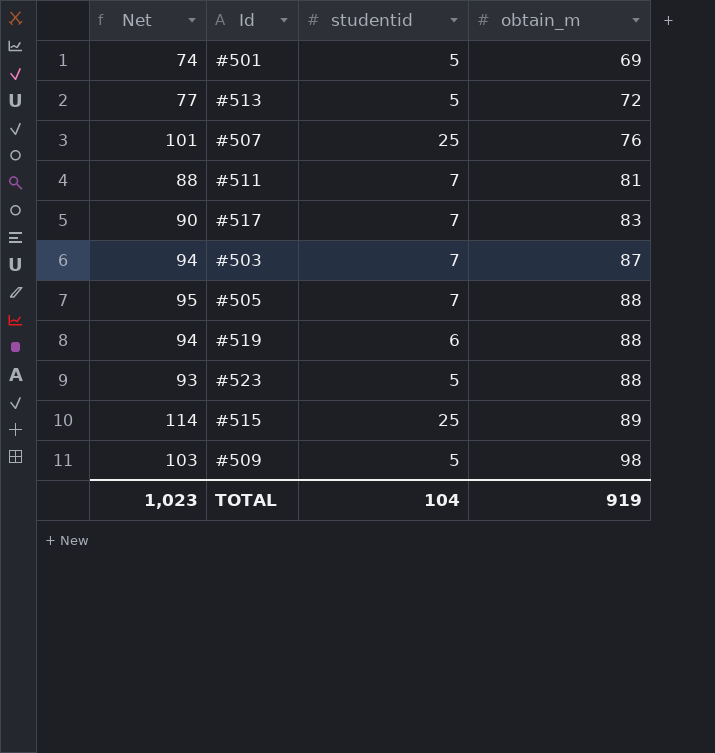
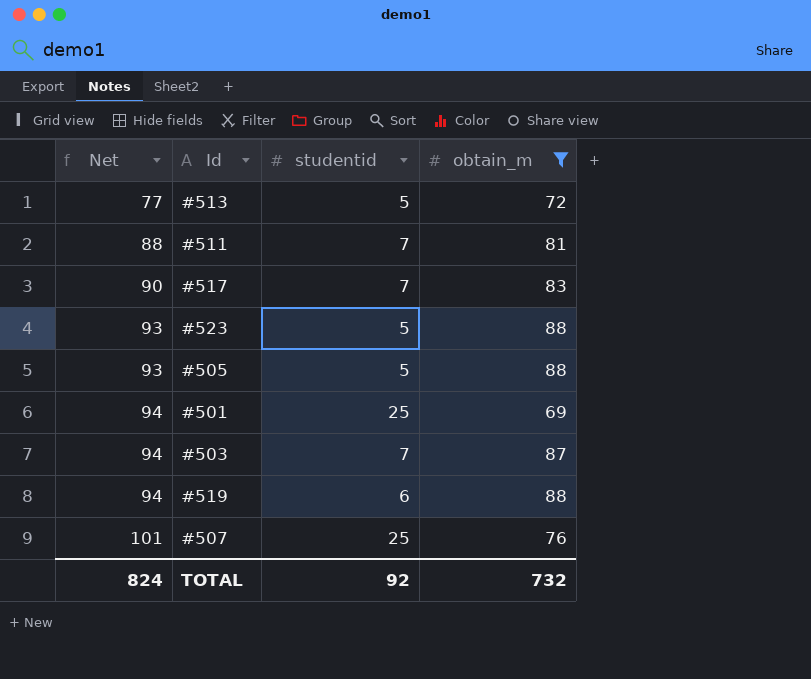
filter: none -> obtain_m <= 88
row order: obtain_m ascending -> Net ascending
#505 | Net: 95 -> 93
#505 | studentid: 7 -> 5
#501 | Net: 74 -> 94
#501 | studentid: 5 -> 25
TOTAL | Net: 1,023 -> 824
TOTAL | studentid: 104 -> 92
TOTAL | obtain_m: 919 -> 732

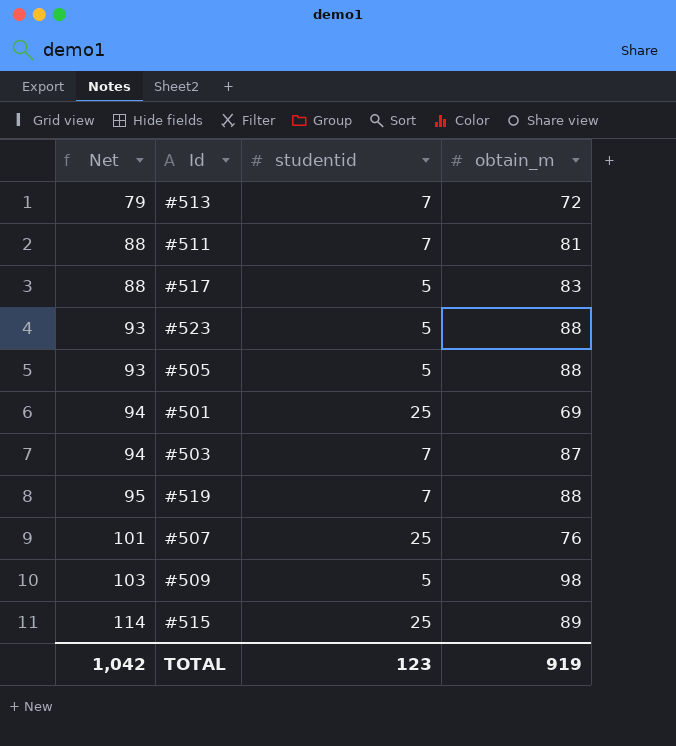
filter: obtain_m <= 88 -> none
#513 | Net: 77 -> 79
#513 | studentid: 5 -> 7
#517 | Net: 90 -> 88
#517 | studentid: 7 -> 5
#519 | Net: 94 -> 95
#519 | studentid: 6 -> 7
TOTAL | Net: 824 -> 1,042
TOTAL | studentid: 92 -> 123
TOTAL | obtain_m: 732 -> 919

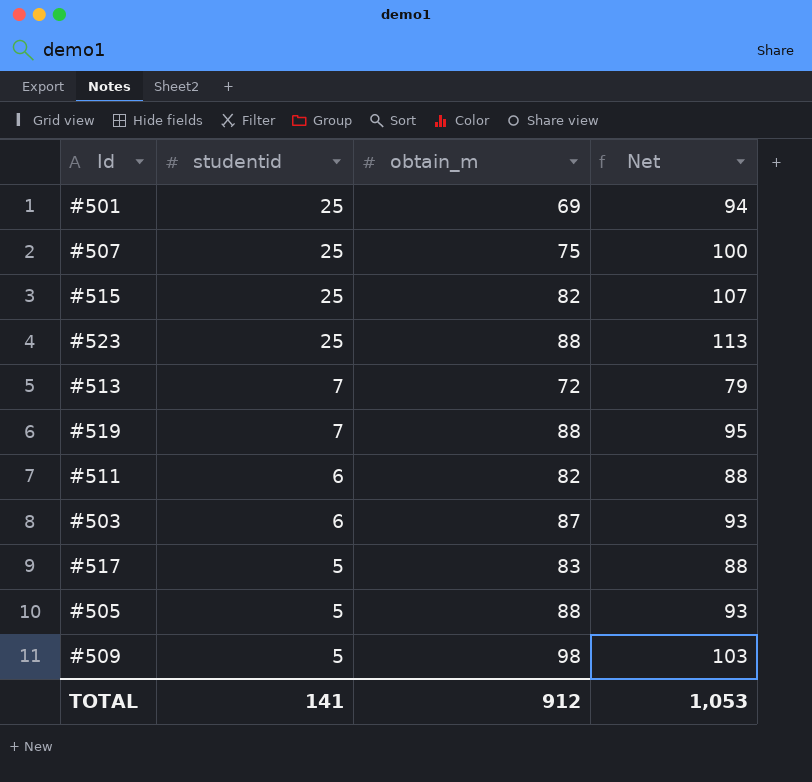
row order: Net ascending -> studentid descending
column Net | position: 1 -> 4
#507 | obtain_m: 76 -> 75
#507 | Net: 101 -> 100
#515 | obtain_m: 89 -> 82
#515 | Net: 114 -> 107
#523 | studentid: 5 -> 25
#523 | Net: 93 -> 113
#511 | studentid: 7 -> 6
#511 | obtain_m: 81 -> 82
#503 | studentid: 7 -> 6
#503 | Net: 94 -> 93
TOTAL | studentid: 123 -> 141
TOTAL | obtain_m: 919 -> 912
TOTAL | Net: 1,042 -> 1,053

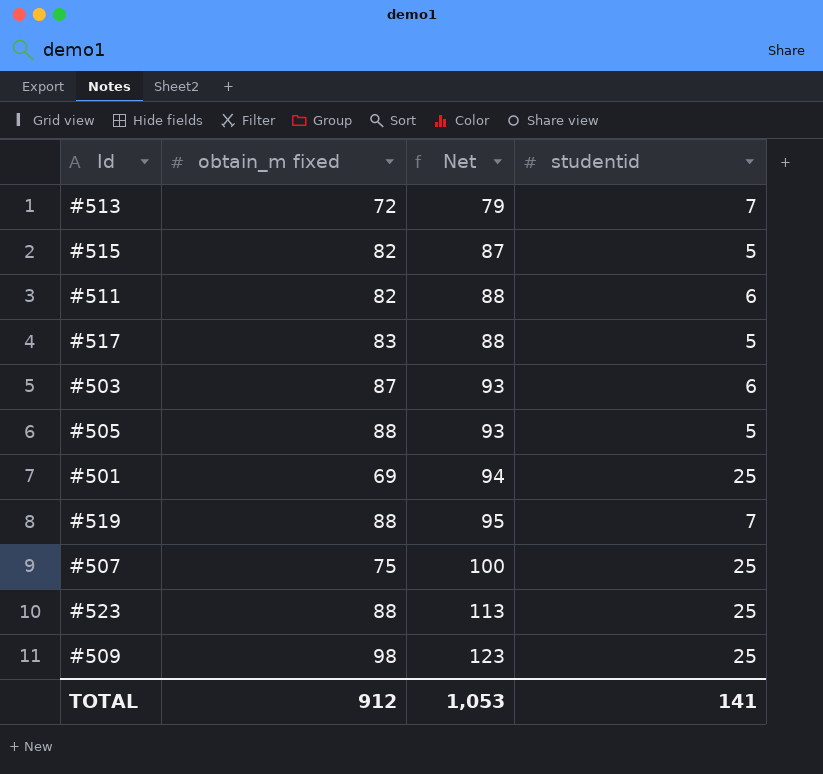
row order: studentid descending -> Net ascending
column name: obtain_m -> obtain_m fixed
column studentid | position: 2 -> 4
#515 | Net: 107 -> 87
#515 | studentid: 25 -> 5
#509 | Net: 103 -> 123
#509 | studentid: 5 -> 25

